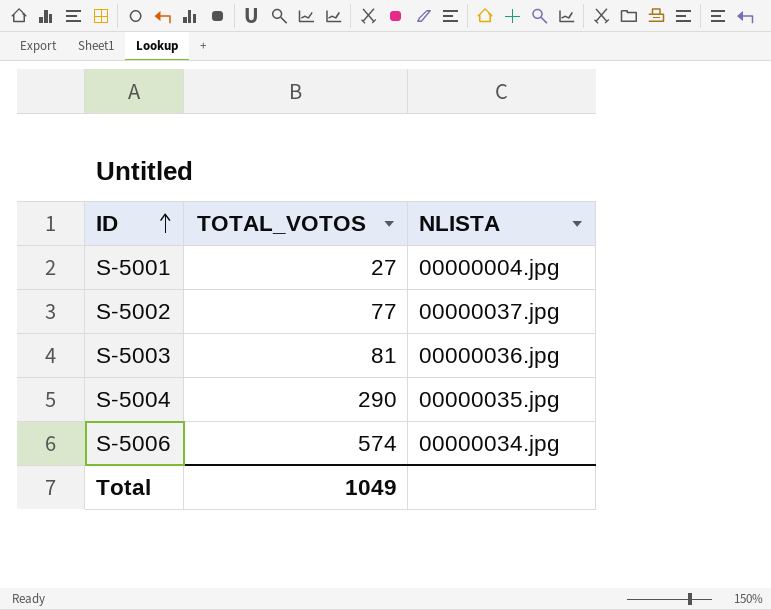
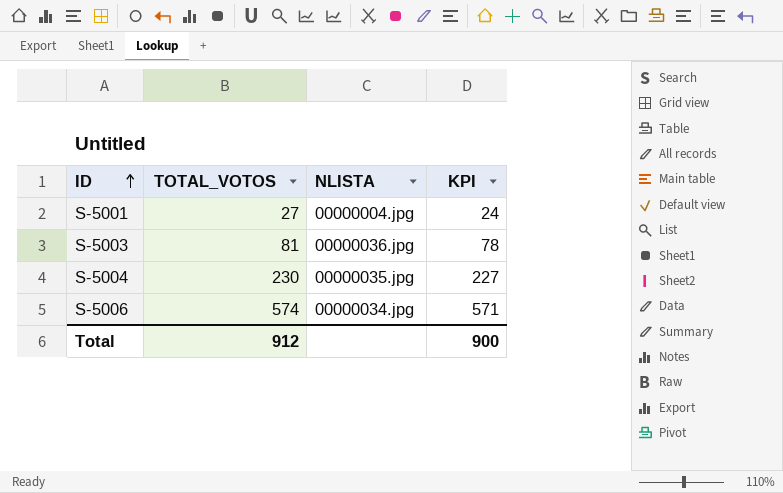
column KPI | formula: none -> [TOTAL_VOTOS] - 3
row S-5002: 77 | 00000037.jpg -> none
S-5004 | TOTAL_VOTOS: 290 -> 230
Total | TOTAL_VOTOS: 1049 -> 912

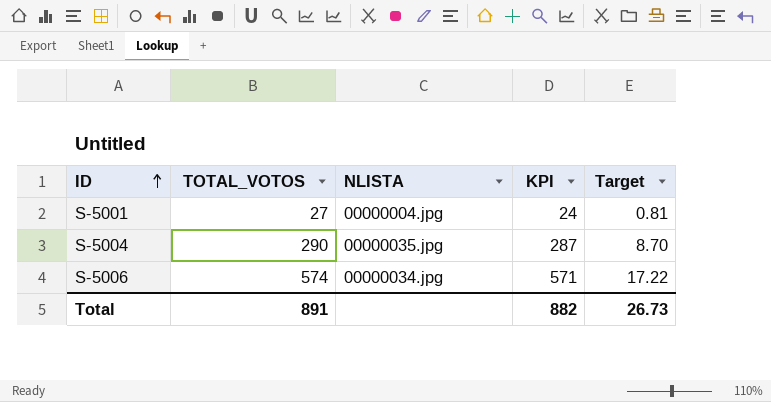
column Target | formula: none -> [TOTAL_VOTOS] * 0.03
row S-5003: 81 | 00000036.jpg | 78 -> none
S-5004 | TOTAL_VOTOS: 230 -> 290
S-5004 | KPI: 227 -> 287
Total | TOTAL_VOTOS: 912 -> 891
Total | KPI: 900 -> 882

